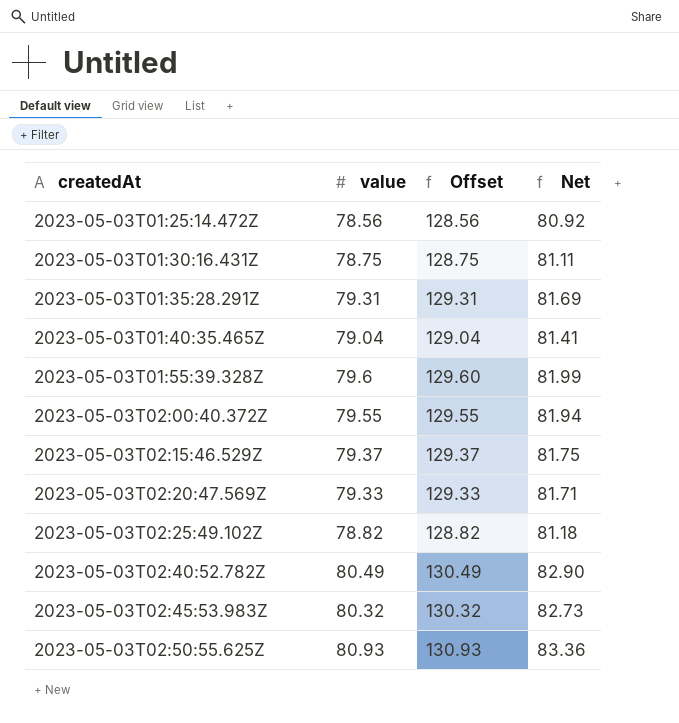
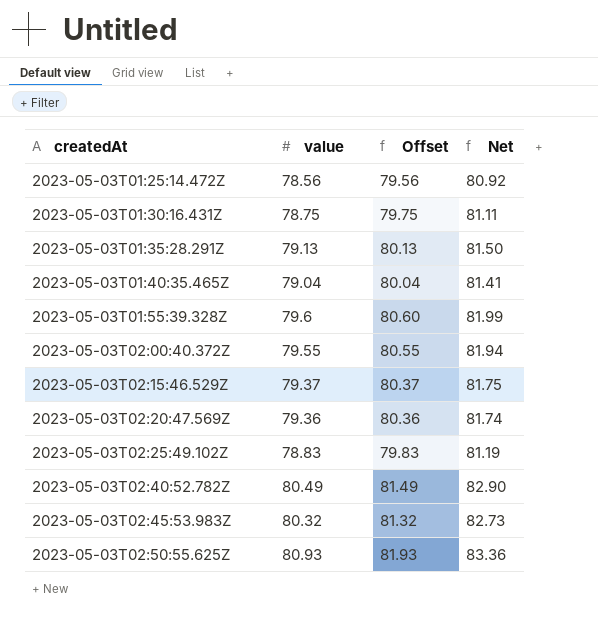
column Offset | formula: [value] + 50 -> [value] + 1
2023-05-03T01:35:28.291Z | value: 79.31 -> 79.13
2023-05-03T01:35:28.291Z | Net: 81.69 -> 81.50
2023-05-03T02:20:47.569Z | value: 79.33 -> 79.36
2023-05-03T02:20:47.569Z | Net: 81.71 -> 81.74
2023-05-03T02:25:49.102Z | value: 78.82 -> 78.83
2023-05-03T02:25:49.102Z | Net: 81.18 -> 81.19

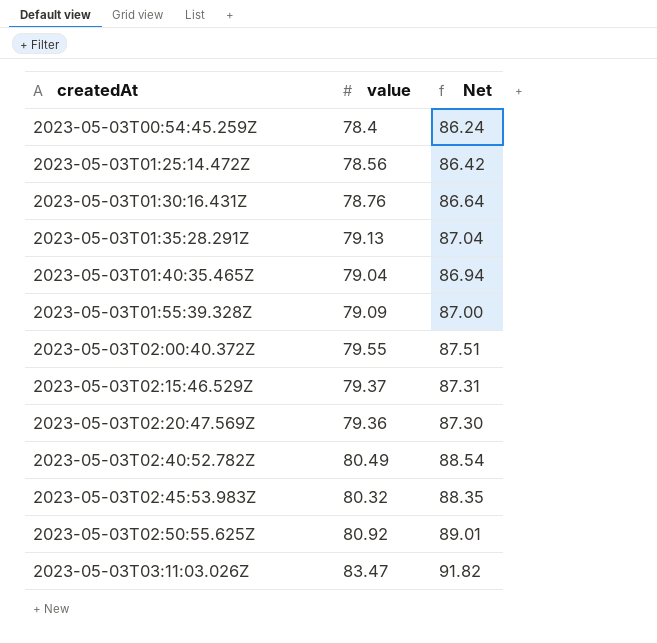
column Offset | formula: [value] + 1 -> none
column Net | formula: [value] * 1.03 -> [value] * 1.1
row 2023-05-03T02:25:49.102Z: 78.83 | 79.83 | 81.19 -> none
row 2023-05-03T00:54:45.259Z: none -> 78.4 | 86.24
2023-05-03T01:30:16.431Z | value: 78.75 -> 78.76
2023-05-03T01:55:39.328Z | value: 79.6 -> 79.09
2023-05-03T02:50:55.625Z | value: 80.93 -> 80.92
row 2023-05-03T03:11:03.026Z: none -> 83.47 | 91.82

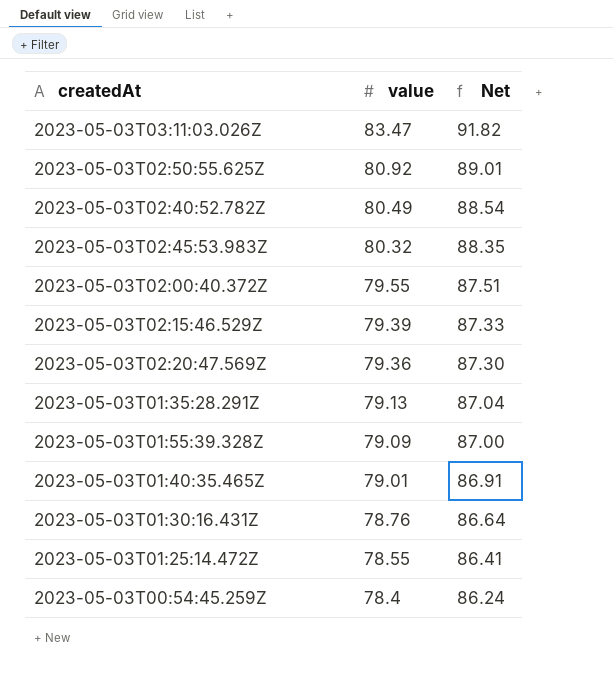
row order: createdAt ascending -> value descending
2023-05-03T02:15:46.529Z | value: 79.37 -> 79.39
2023-05-03T02:15:46.529Z | Net: 87.31 -> 87.33
2023-05-03T01:40:35.465Z | value: 79.04 -> 79.01
2023-05-03T01:40:35.465Z | Net: 86.94 -> 86.91
2023-05-03T01:25:14.472Z | value: 78.56 -> 78.55
2023-05-03T01:25:14.472Z | Net: 86.42 -> 86.41

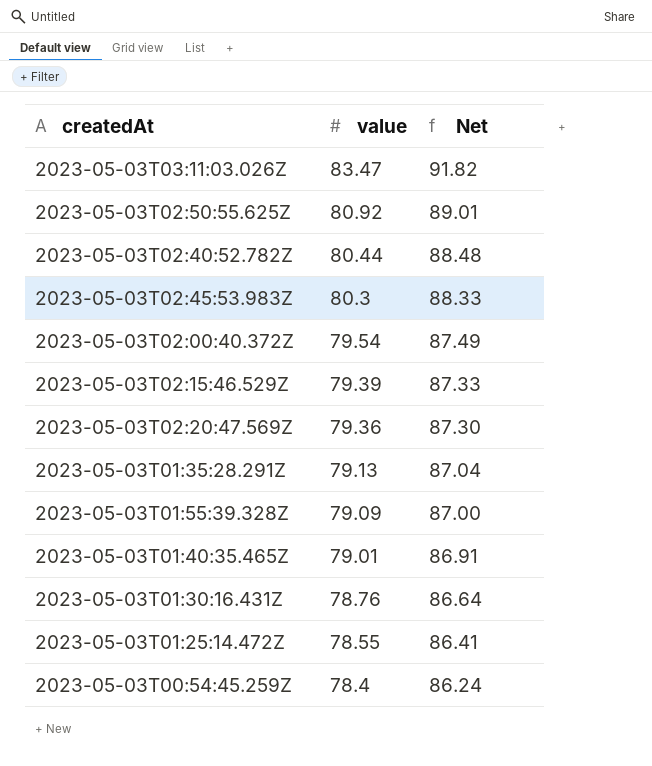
2023-05-03T02:40:52.782Z | value: 80.49 -> 80.44
2023-05-03T02:40:52.782Z | Net: 88.54 -> 88.48
2023-05-03T02:45:53.983Z | value: 80.32 -> 80.3
2023-05-03T02:45:53.983Z | Net: 88.35 -> 88.33
2023-05-03T02:00:40.372Z | value: 79.55 -> 79.54
2023-05-03T02:00:40.372Z | Net: 87.51 -> 87.49

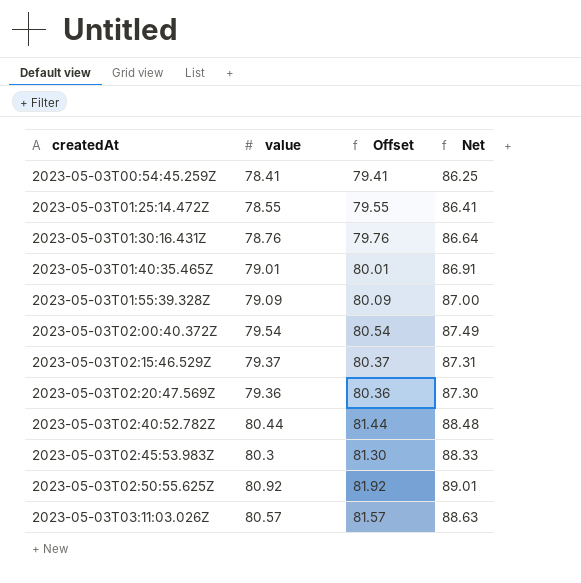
row order: value descending -> createdAt ascending
column Offset | formula: none -> [value] + 1
row 2023-05-03T01:35:28.291Z: 79.13 | 87.04 -> none
2023-05-03T00:54:45.259Z | value: 78.4 -> 78.41
2023-05-03T00:54:45.259Z | Net: 86.24 -> 86.25
2023-05-03T02:15:46.529Z | value: 79.39 -> 79.37
2023-05-03T02:15:46.529Z | Net: 87.33 -> 87.31
2023-05-03T03:11:03.026Z | value: 83.47 -> 80.57
2023-05-03T03:11:03.026Z | Net: 91.82 -> 88.63

